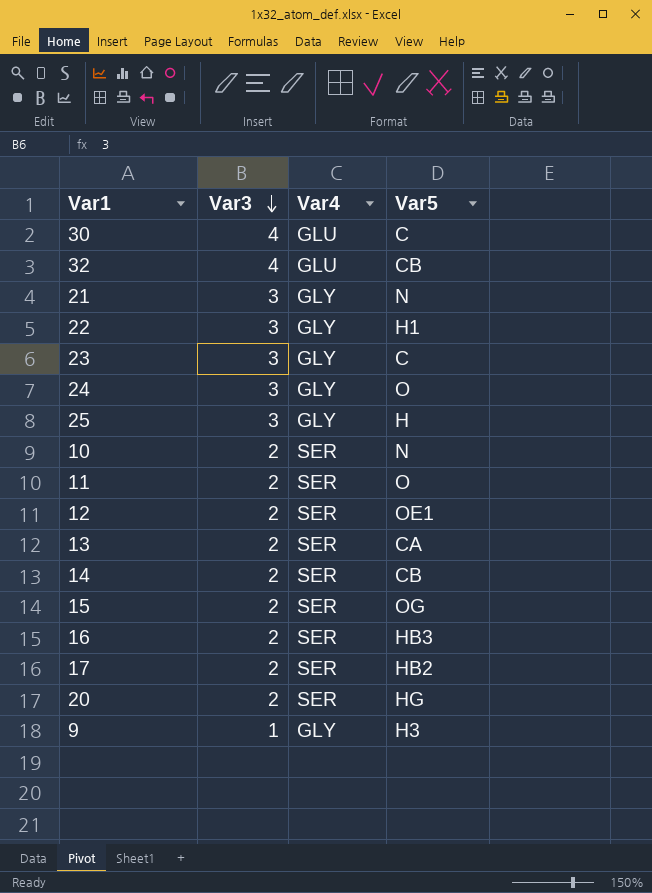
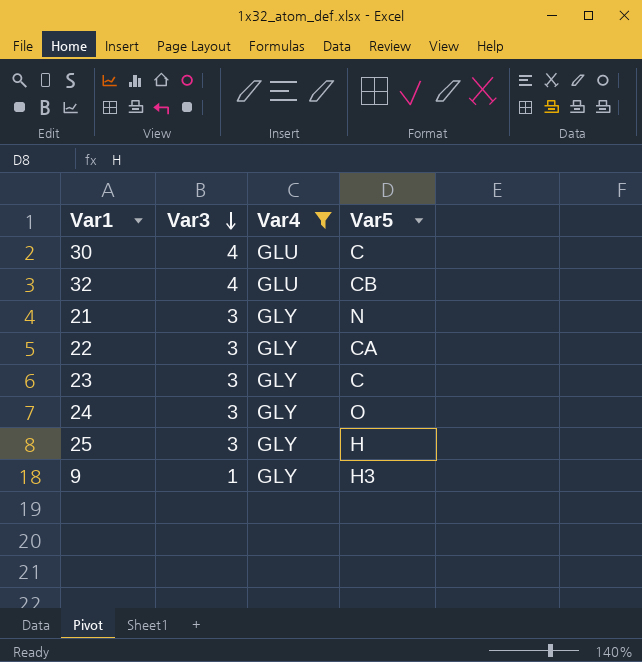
filter: none -> Var4 != SER
22 | Var5: H1 -> CA

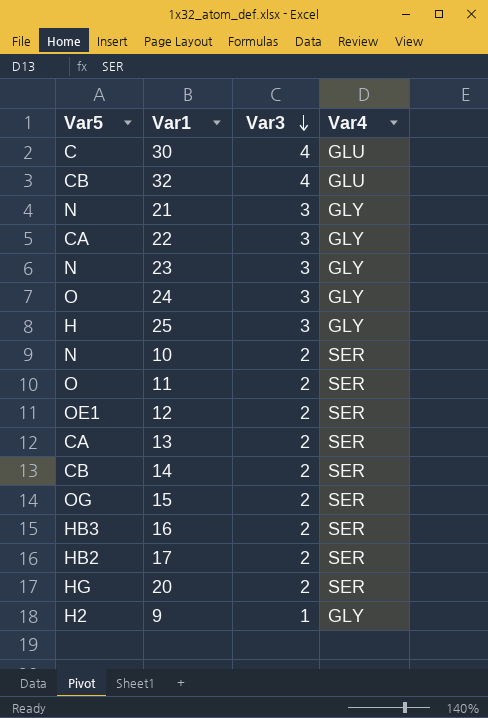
filter: Var4 != SER -> none
column Var5 | position: 4 -> 1
23 | Var5: C -> N
9 | Var5: H3 -> H2

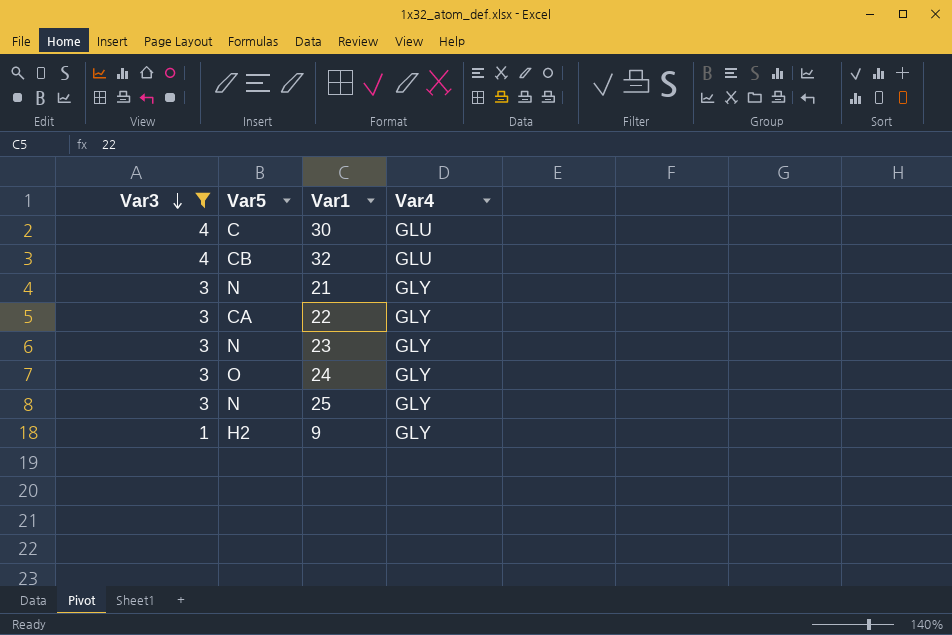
filter: none -> Var3 != 2
column Var3 | position: 3 -> 1
25 | Var5: H -> N

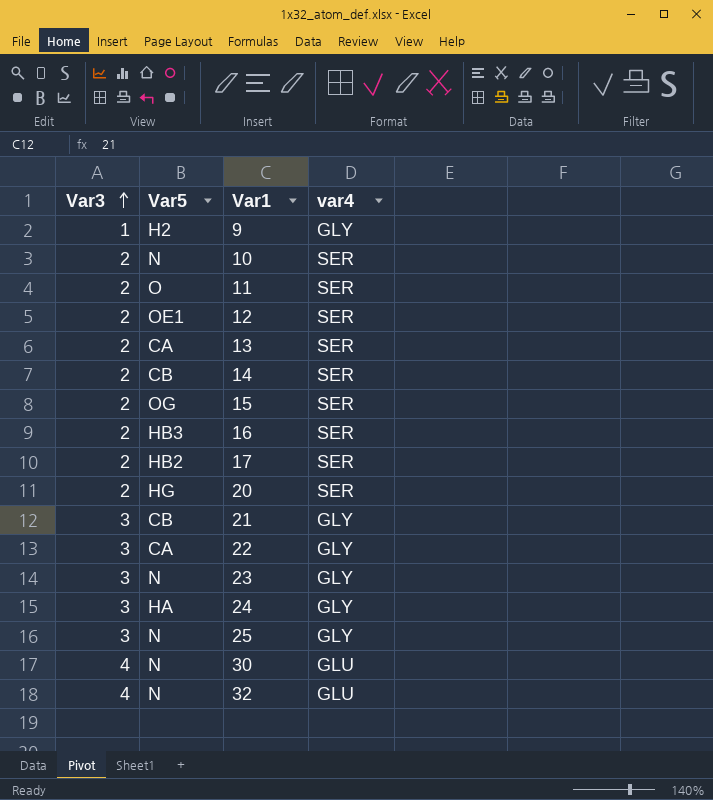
filter: Var3 != 2 -> none
row order: Var3 descending -> Var3 ascending
column name: Var4 -> var4
21 | Var5: N -> CB
24 | Var5: O -> HA
30 | Var5: C -> N
32 | Var5: CB -> N

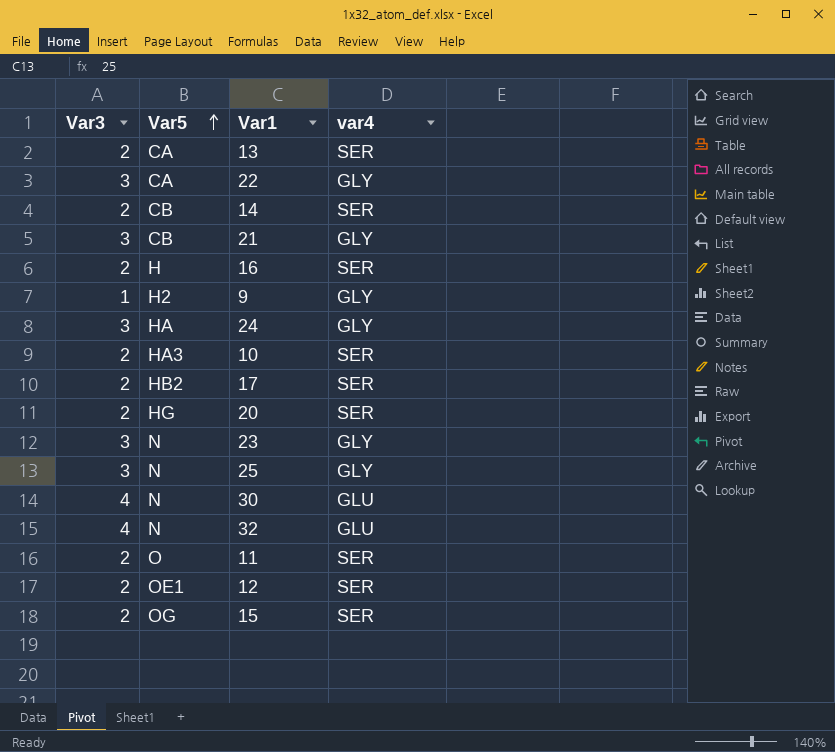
row order: Var3 ascending -> Var5 ascending
16 | Var5: HB3 -> H
10 | Var5: N -> HA3

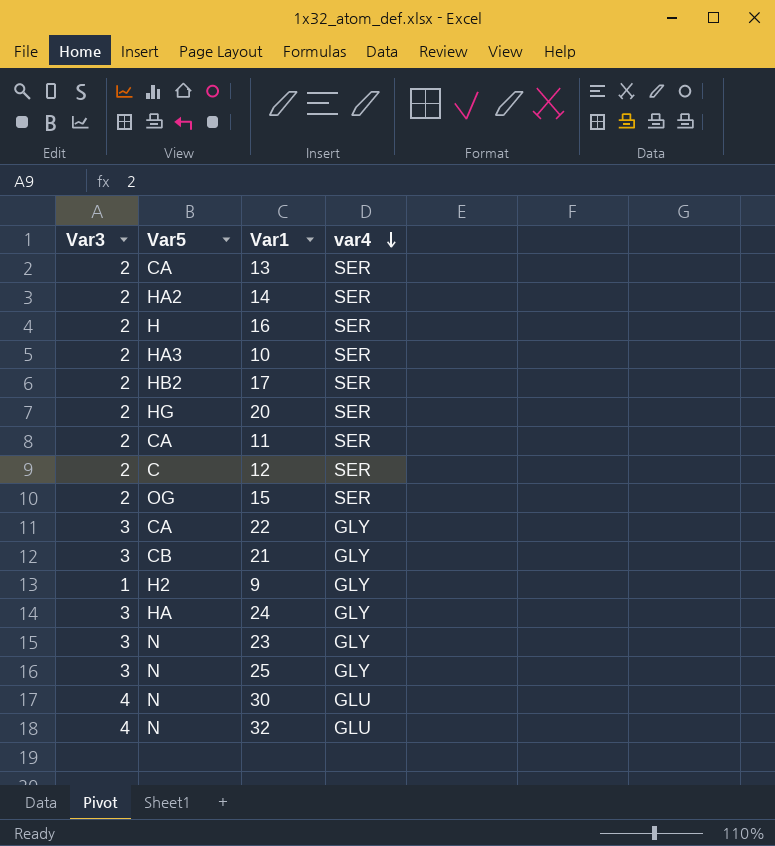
row order: Var5 ascending -> var4 descending
14 | Var5: CB -> HA2
11 | Var5: O -> CA
12 | Var5: OE1 -> C

